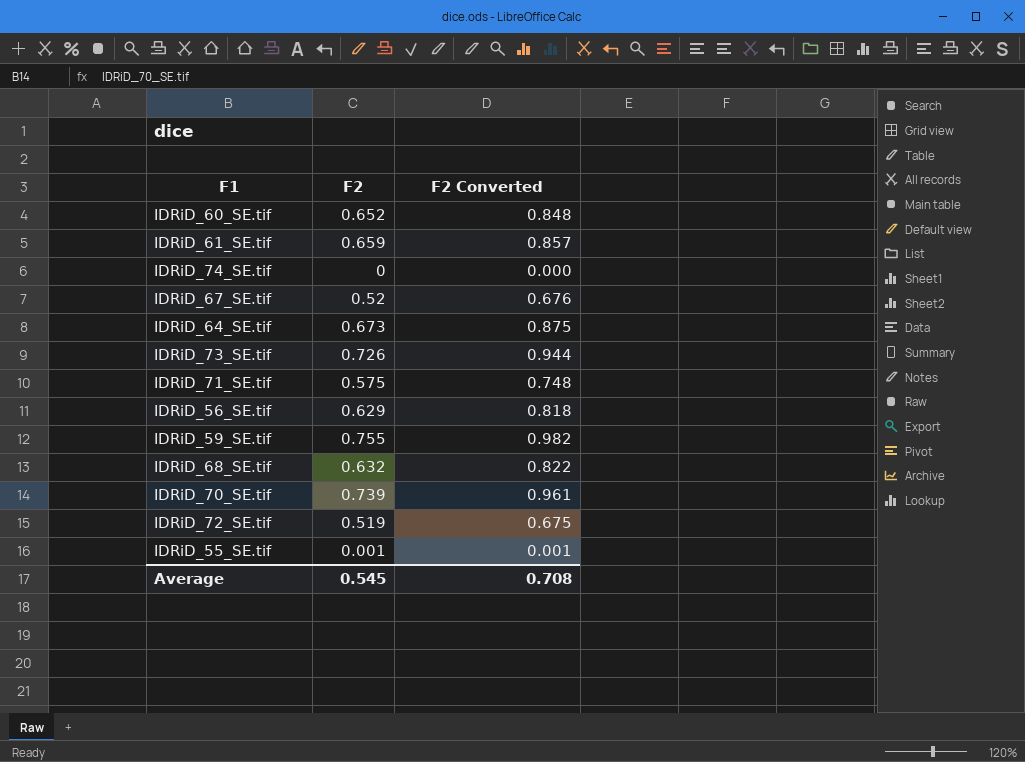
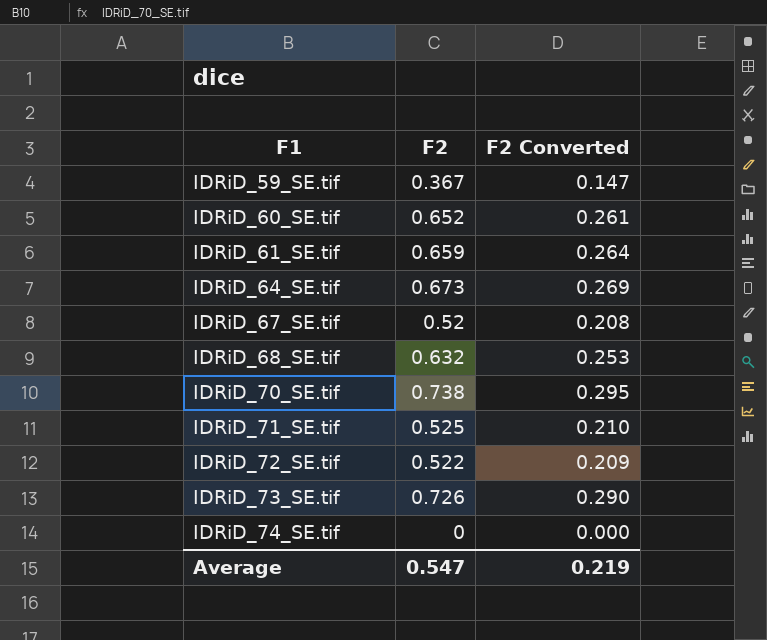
row order: none -> F1 ascending
column F2 Converted | formula: [F2] * 1.3 -> [F2] * 0.4
row IDRiD_56_SE.tif: 0.629 | 0.818 -> none
row IDRiD_55_SE.tif: 0.001 | 0.001 -> none
IDRiD_59_SE.tif | F2: 0.755 -> 0.367
IDRiD_70_SE.tif | F2: 0.739 -> 0.738
IDRiD_71_SE.tif | F2: 0.575 -> 0.525
IDRiD_72_SE.tif | F2: 0.519 -> 0.522
Average | F2: 0.545 -> 0.547
Average | F2 Converted: 0.708 -> 0.219

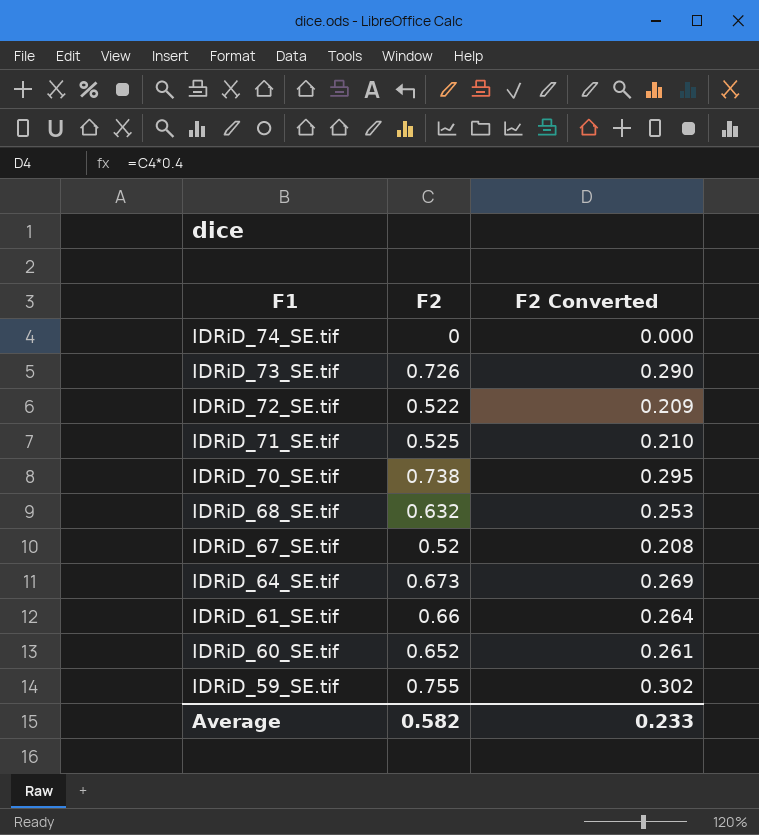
row order: F1 ascending -> F1 descending
IDRiD_61_SE.tif | F2: 0.659 -> 0.66
IDRiD_59_SE.tif | F2: 0.367 -> 0.755
IDRiD_59_SE.tif | F2 Converted: 0.147 -> 0.302
Average | F2: 0.547 -> 0.582
Average | F2 Converted: 0.219 -> 0.233

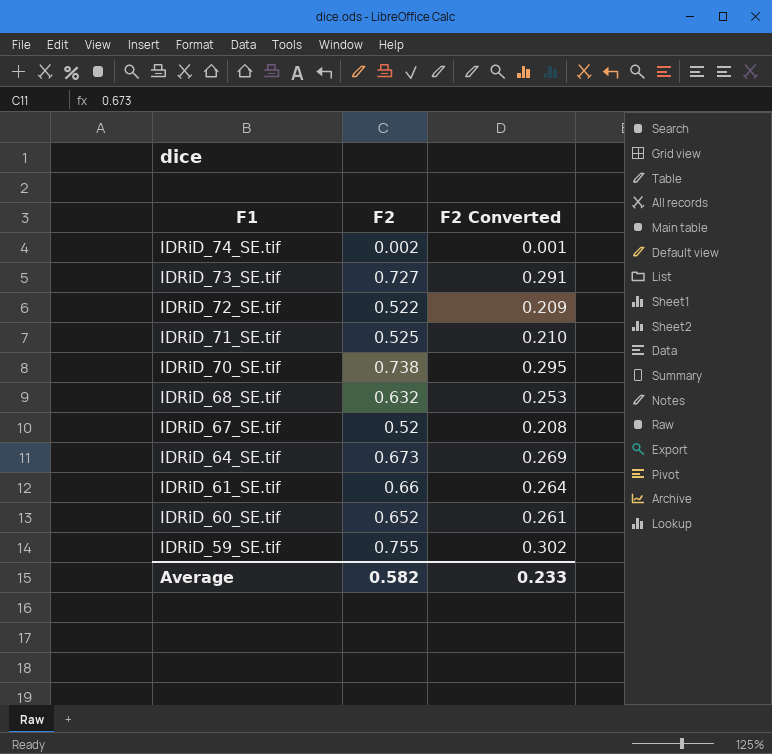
IDRiD_74_SE.tif | F2: 0 -> 0.002
IDRiD_74_SE.tif | F2 Converted: 0.000 -> 0.001
IDRiD_73_SE.tif | F2: 0.726 -> 0.727
IDRiD_73_SE.tif | F2 Converted: 0.290 -> 0.291

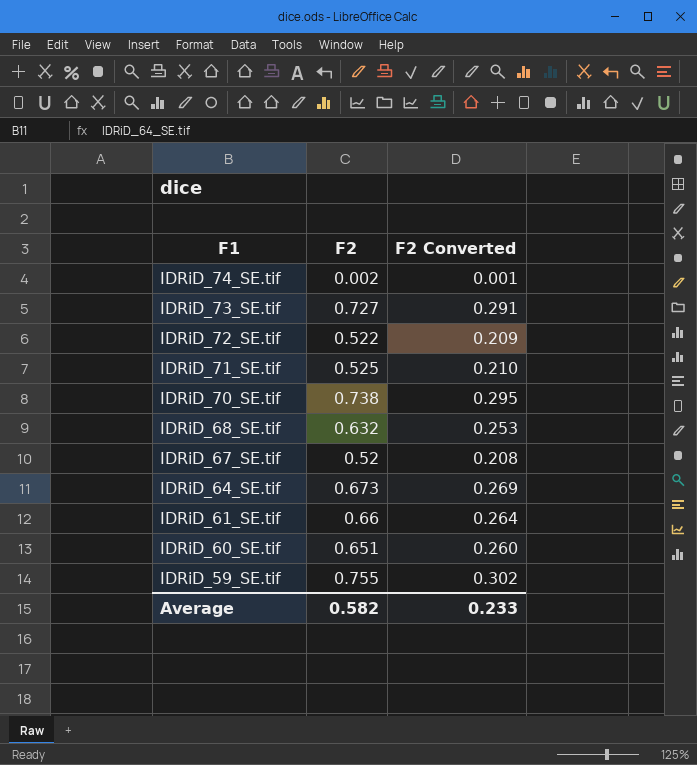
IDRiD_60_SE.tif | F2: 0.652 -> 0.651
IDRiD_60_SE.tif | F2 Converted: 0.261 -> 0.260

